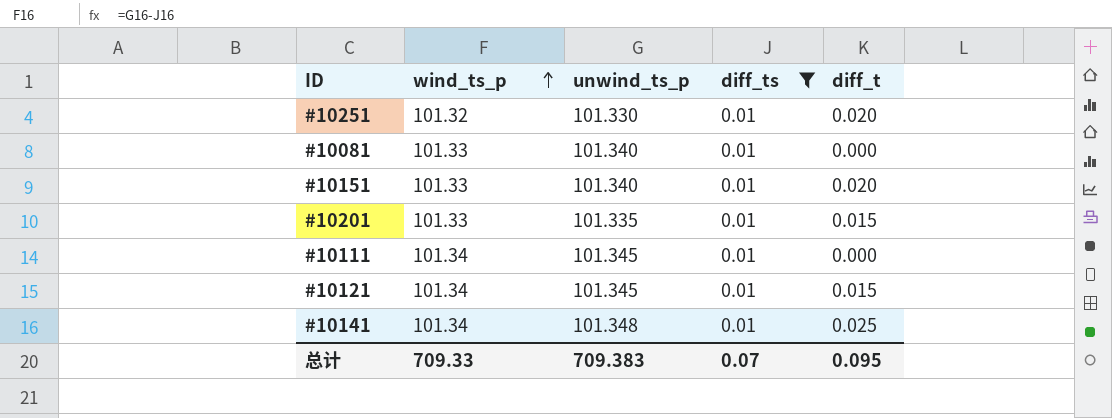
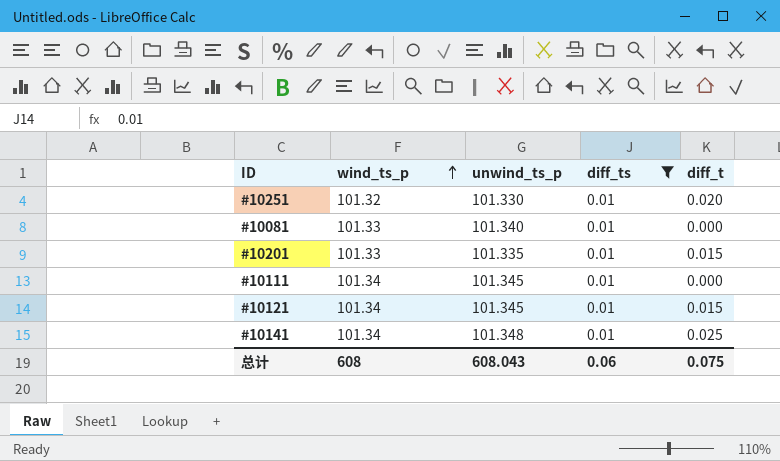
row #10151: 101.33 | 101.340 | 0.01 | 0.020 -> none
总计 | wind_ts_p: 709.33 -> 608
总计 | unwind_ts_p: 709.383 -> 608.043
总计 | diff_ts: 0.07 -> 0.06
总计 | diff_t: 0.095 -> 0.075

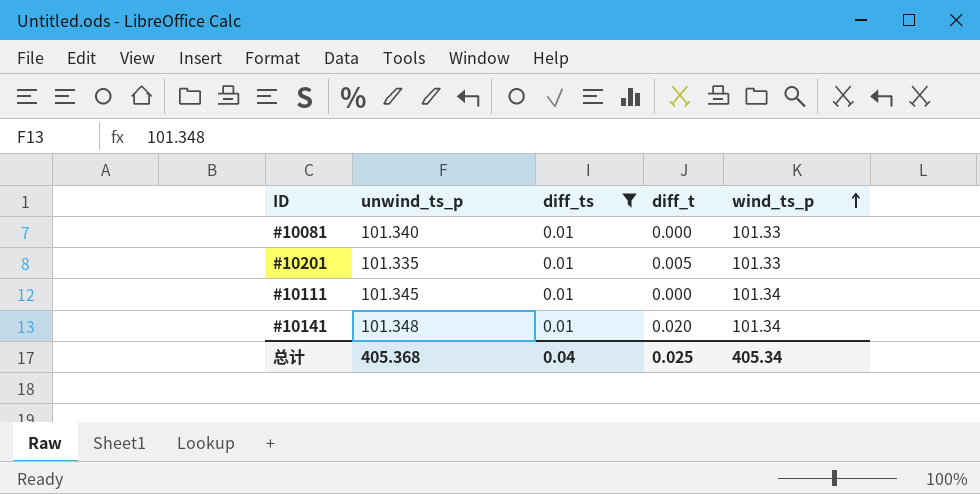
column wind_ts_p | position: 2 -> 5
row #10251: 101.32 | 101.330 | 0.01 | 0.020 -> none
row #10121: 101.34 | 101.345 | 0.01 | 0.015 -> none
#10201 | diff_t: 0.015 -> 0.005
#10141 | diff_t: 0.025 -> 0.020
总计 | unwind_ts_p: 608.043 -> 405.368
总计 | diff_ts: 0.06 -> 0.04
总计 | diff_t: 0.075 -> 0.025
总计 | wind_ts_p: 608 -> 405.34

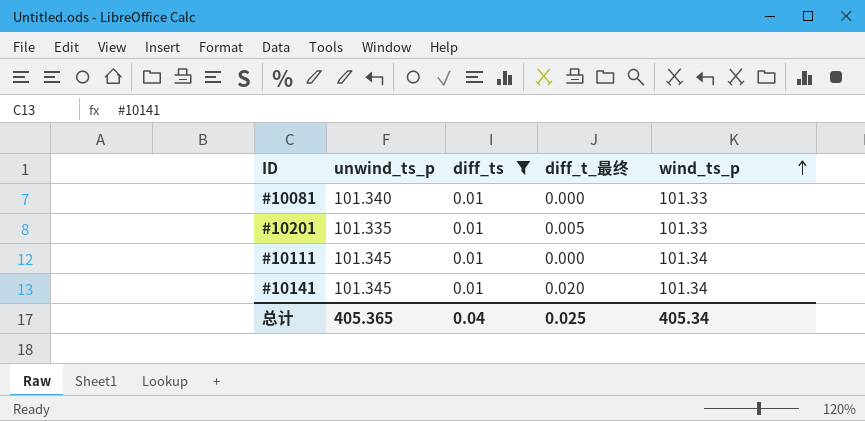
column name: diff_t -> diff_t_最终
#10141 | unwind_ts_p: 101.348 -> 101.345
总计 | unwind_ts_p: 405.368 -> 405.365

